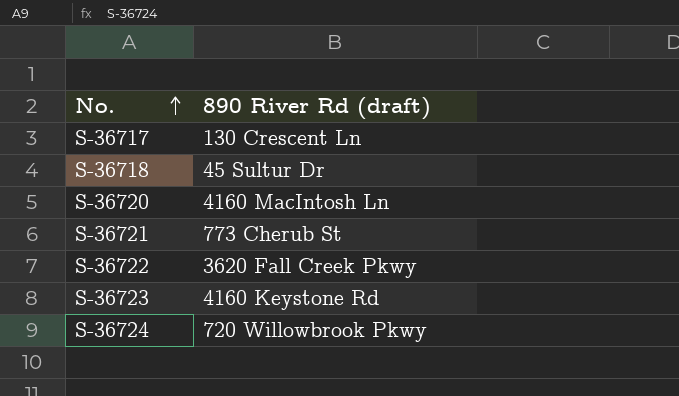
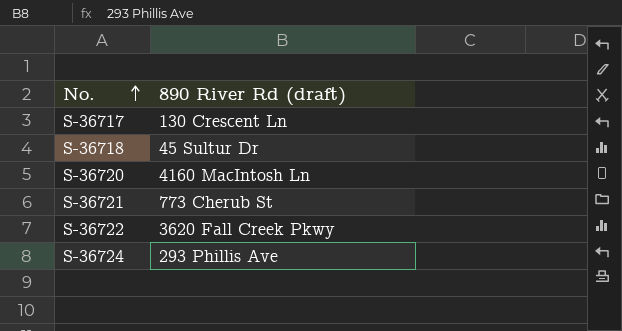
row S-36723: 4160 Keystone Rd -> none
S-36724 | 890 River Rd (draft): 720 Willowbrook Pkwy -> 293 Phillis Ave

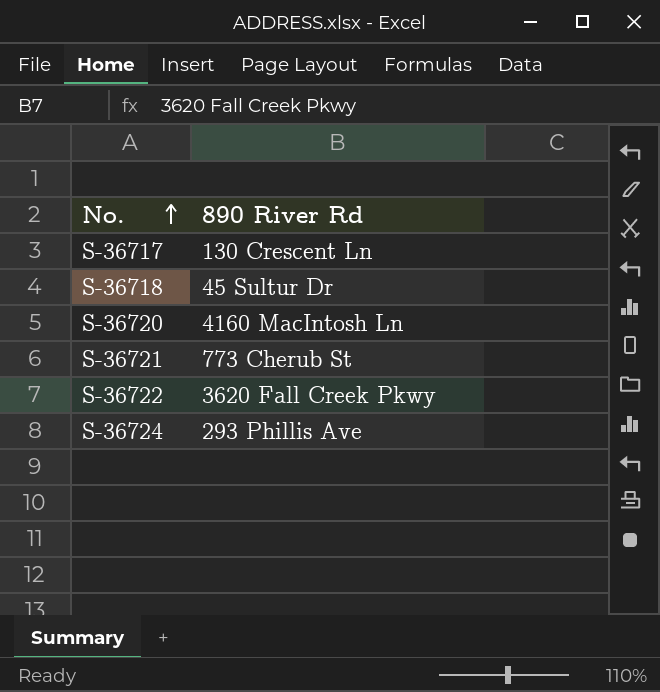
column name: 890 River Rd (draft) -> 890 River Rd

